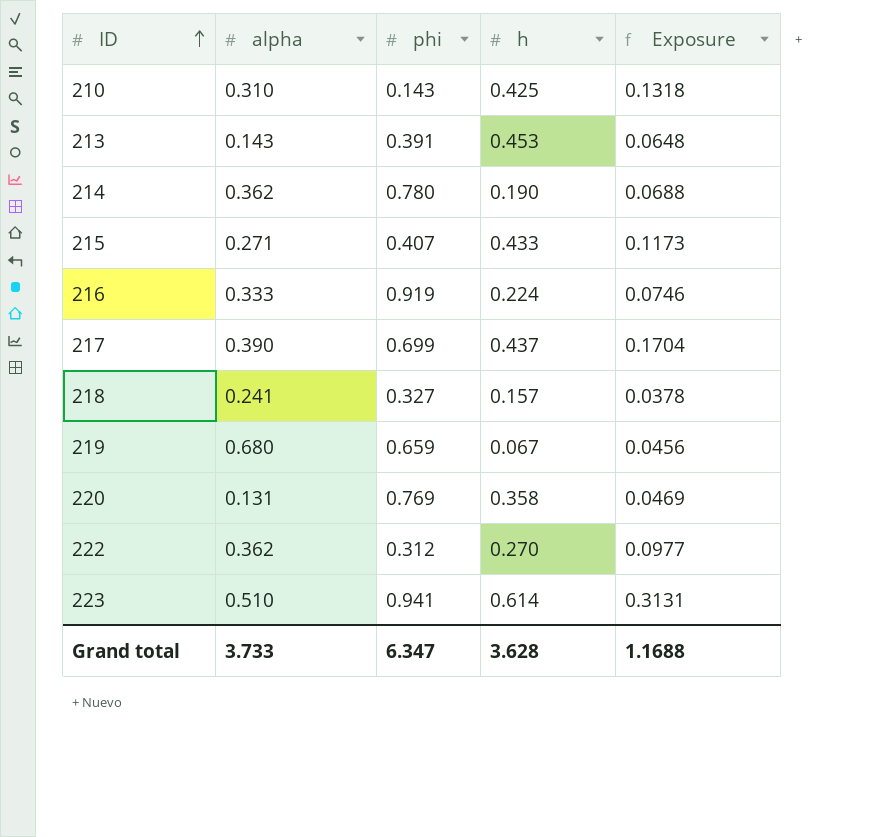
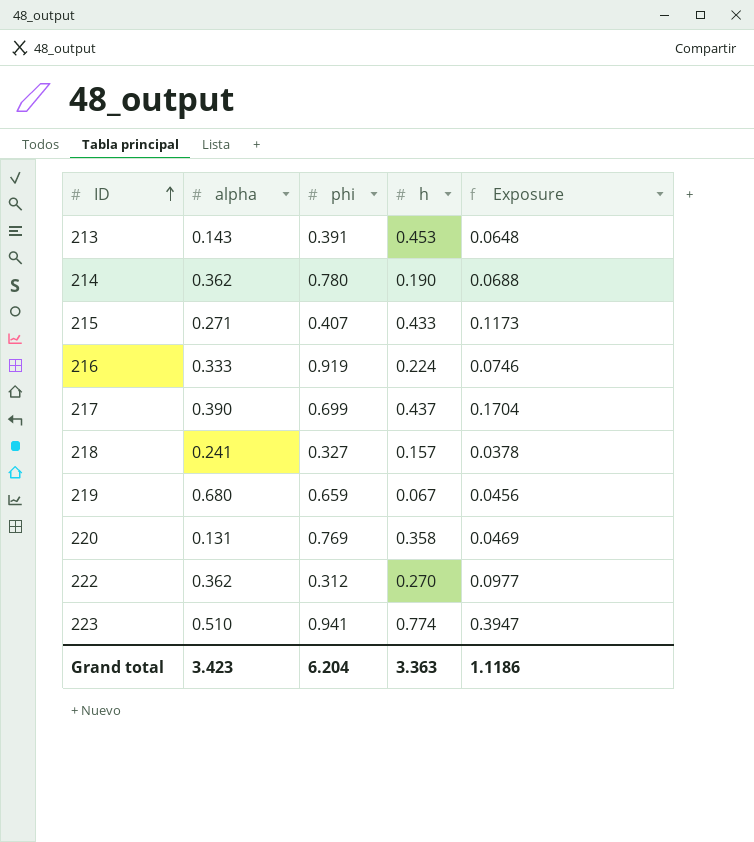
row 210: 0.310 | 0.143 | 0.425 | 0.1318 -> none
223 | h: 0.614 -> 0.774
223 | Exposure: 0.3131 -> 0.3947
Grand total | alpha: 3.733 -> 3.423
Grand total | phi: 6.347 -> 6.204
Grand total | h: 3.628 -> 3.363
Grand total | Exposure: 1.1688 -> 1.1186

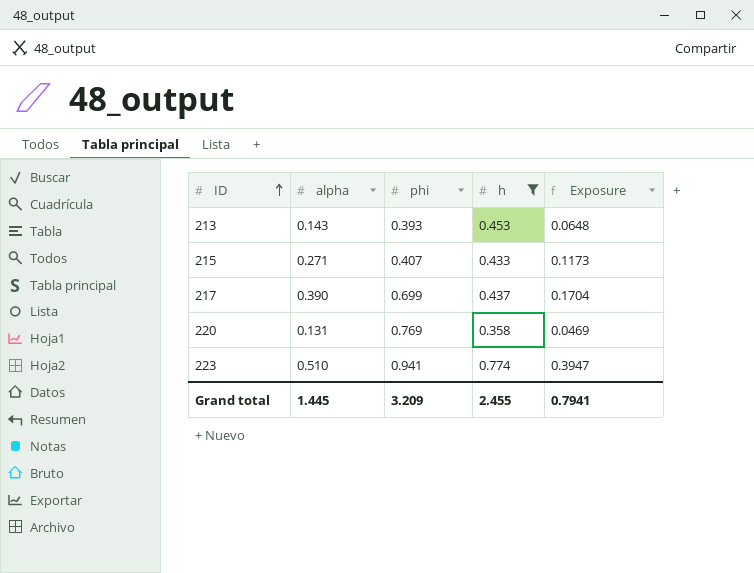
filter: none -> h >= 0.358
213 | phi: 0.391 -> 0.393
Grand total | alpha: 3.423 -> 1.445
Grand total | phi: 6.204 -> 3.209
Grand total | h: 3.363 -> 2.455
Grand total | Exposure: 1.1186 -> 0.7941

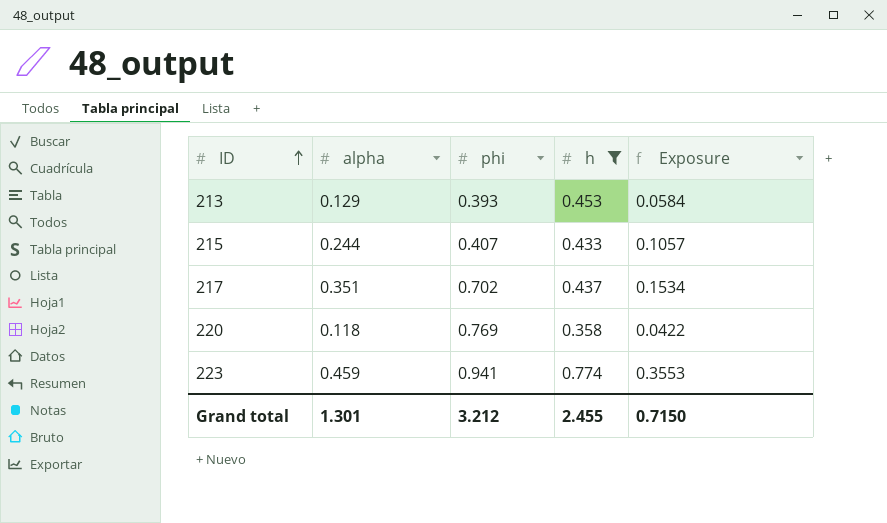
213 | alpha: 0.143 -> 0.129
213 | Exposure: 0.0648 -> 0.0584
215 | alpha: 0.271 -> 0.244
215 | Exposure: 0.1173 -> 0.1057
217 | alpha: 0.390 -> 0.351
217 | phi: 0.699 -> 0.702
217 | Exposure: 0.1704 -> 0.1534
220 | alpha: 0.131 -> 0.118
220 | Exposure: 0.0469 -> 0.0422
223 | alpha: 0.510 -> 0.459
223 | Exposure: 0.3947 -> 0.3553
Grand total | alpha: 1.445 -> 1.301
Grand total | phi: 3.209 -> 3.212
Grand total | Exposure: 0.7941 -> 0.7150

